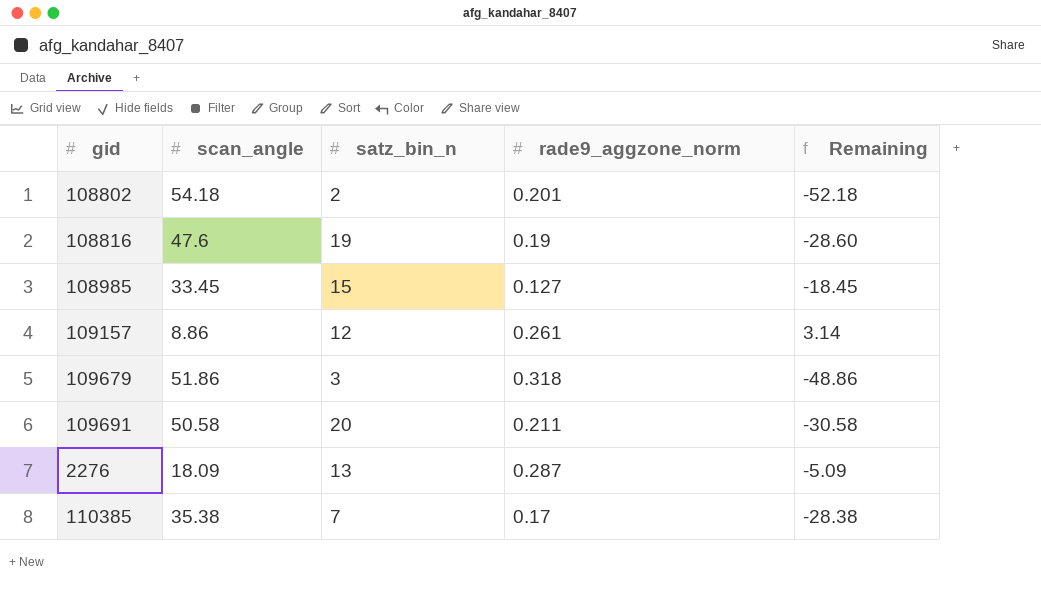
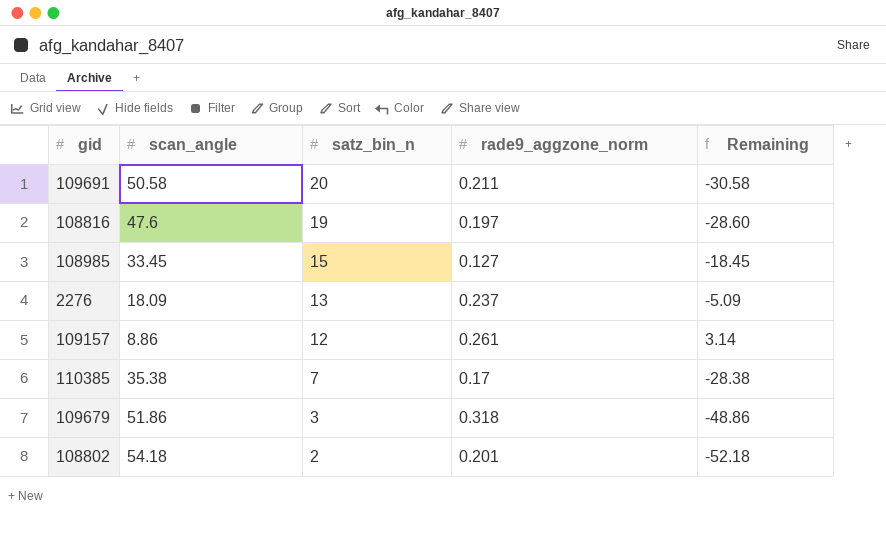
row order: none -> satz_bin_n descending
108816 | rade9_aggzone_norm: 0.19 -> 0.197
2276 | rade9_aggzone_norm: 0.287 -> 0.237

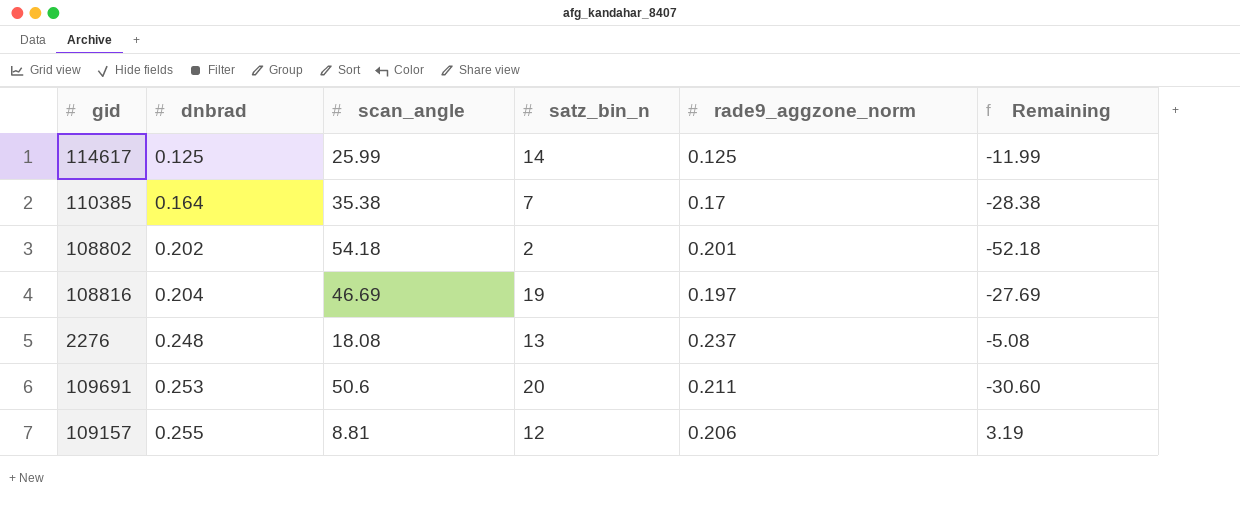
row order: satz_bin_n descending -> dnbrad ascending
column dnbrad | position: none -> 2
row 108985: 33.45 | 15 | 0.127 | -18.45 -> none
row 109679: 51.86 | 3 | 0.318 | -48.86 -> none
row 114617: none -> 0.125 | 25.99 | 14 | 0.125 | -11.99
108816 | scan_angle: 47.6 -> 46.69
108816 | Remaining: -28.60 -> -27.69
2276 | scan_angle: 18.09 -> 18.08
2276 | Remaining: -5.09 -> -5.08
109691 | scan_angle: 50.58 -> 50.6
109691 | Remaining: -30.58 -> -30.60
109157 | scan_angle: 8.86 -> 8.81
109157 | rade9_aggzone_norm: 0.261 -> 0.206
109157 | Remaining: 3.14 -> 3.19

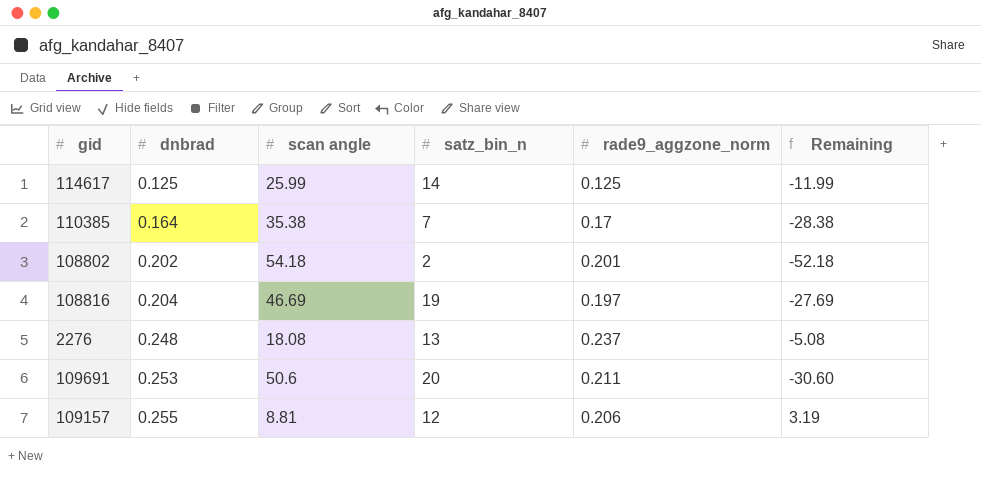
column name: scan_angle -> scan angle

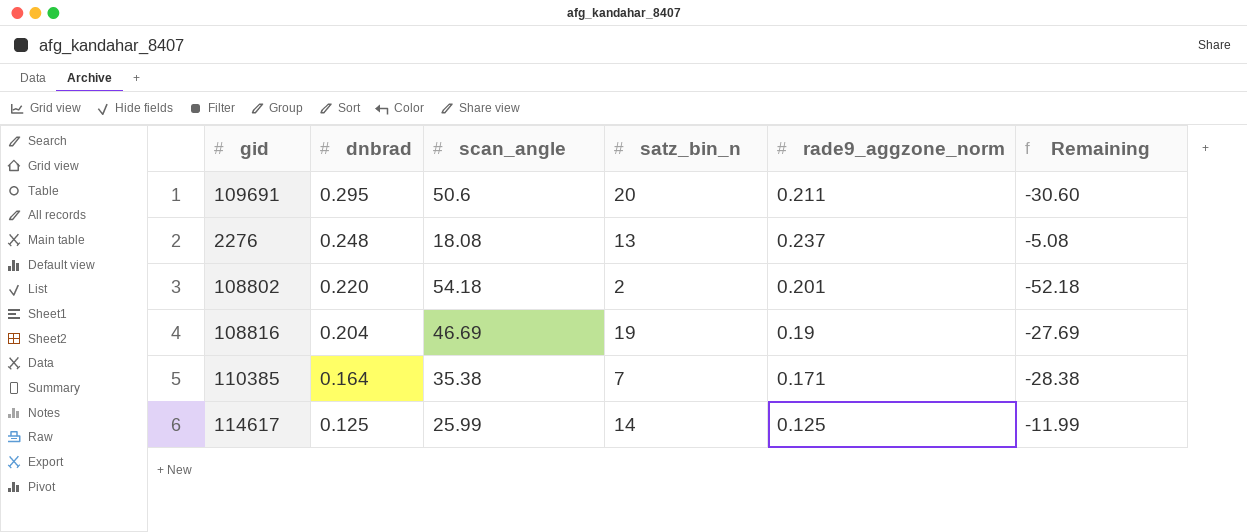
row order: dnbrad ascending -> dnbrad descending
column name: scan angle -> scan_angle
row 109157: 0.255 | 8.81 | 12 | 0.206 | 3.19 -> none
109691 | dnbrad: 0.253 -> 0.295
108802 | dnbrad: 0.202 -> 0.220
108816 | rade9_aggzone_norm: 0.197 -> 0.19
110385 | rade9_aggzone_norm: 0.17 -> 0.171

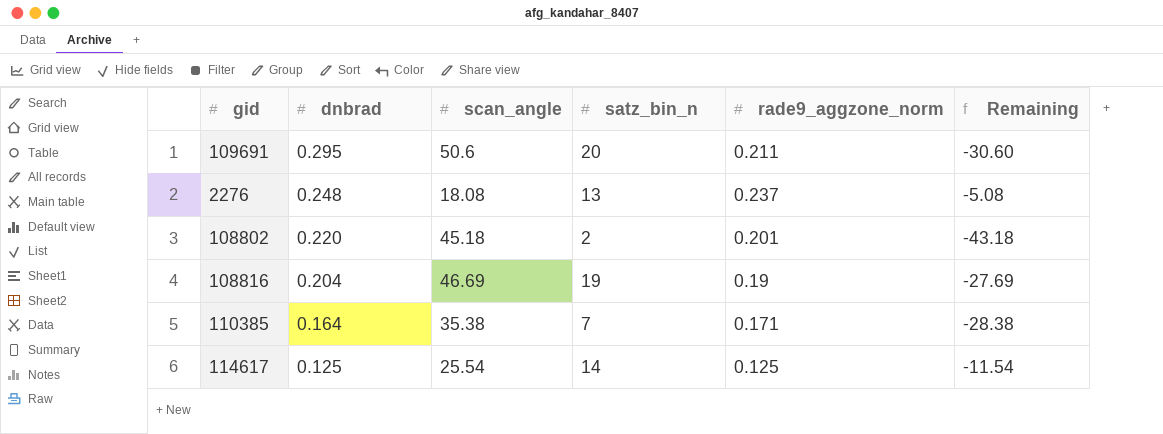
108802 | scan_angle: 54.18 -> 45.18
108802 | Remaining: -52.18 -> -43.18
114617 | scan_angle: 25.99 -> 25.54
114617 | Remaining: -11.99 -> -11.54

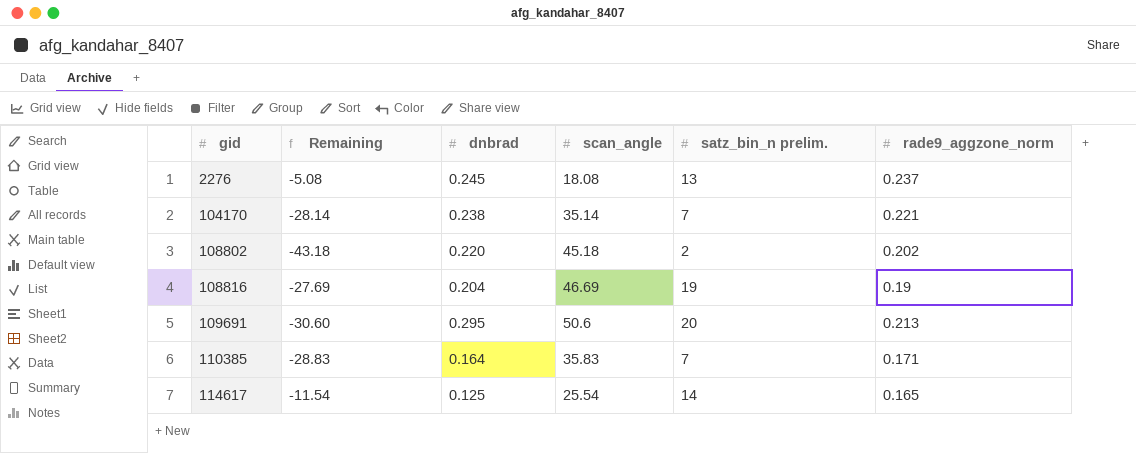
row order: dnbrad descending -> gid ascending
column Remaining | position: 6 -> 2
column name: satz_bin_n -> satz_bin_n prelim.
2276 | dnbrad: 0.248 -> 0.245
row 104170: none -> -28.14 | 0.238 | 35.14 | 7 | 0.221
108802 | rade9_aggzone_norm: 0.201 -> 0.202
109691 | rade9_aggzone_norm: 0.211 -> 0.213
110385 | Remaining: -28.38 -> -28.83
110385 | scan_angle: 35.38 -> 35.83
114617 | rade9_aggzone_norm: 0.125 -> 0.165

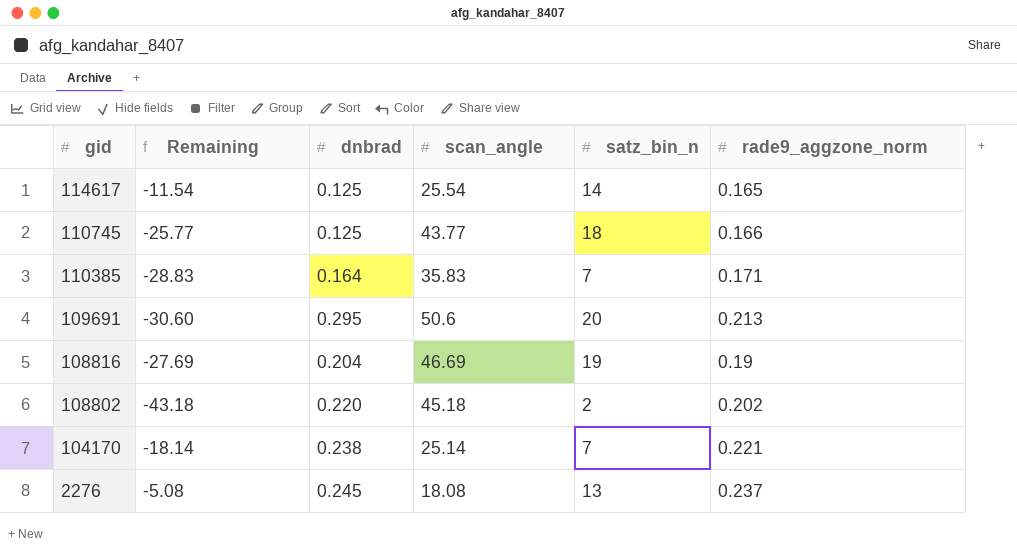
row order: gid ascending -> gid descending
column name: satz_bin_n prelim. -> satz_bin_n
row 110745: none -> -25.77 | 0.125 | 43.77 | 18 | 0.166
104170 | Remaining: -28.14 -> -18.14
104170 | scan_angle: 35.14 -> 25.14

